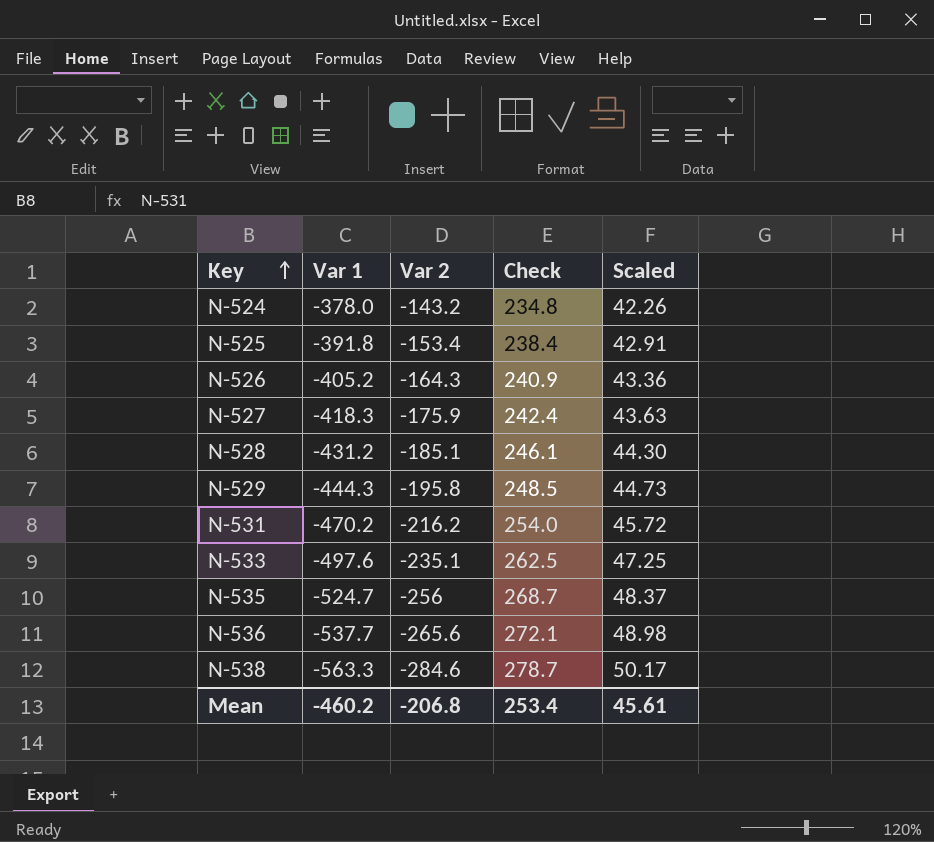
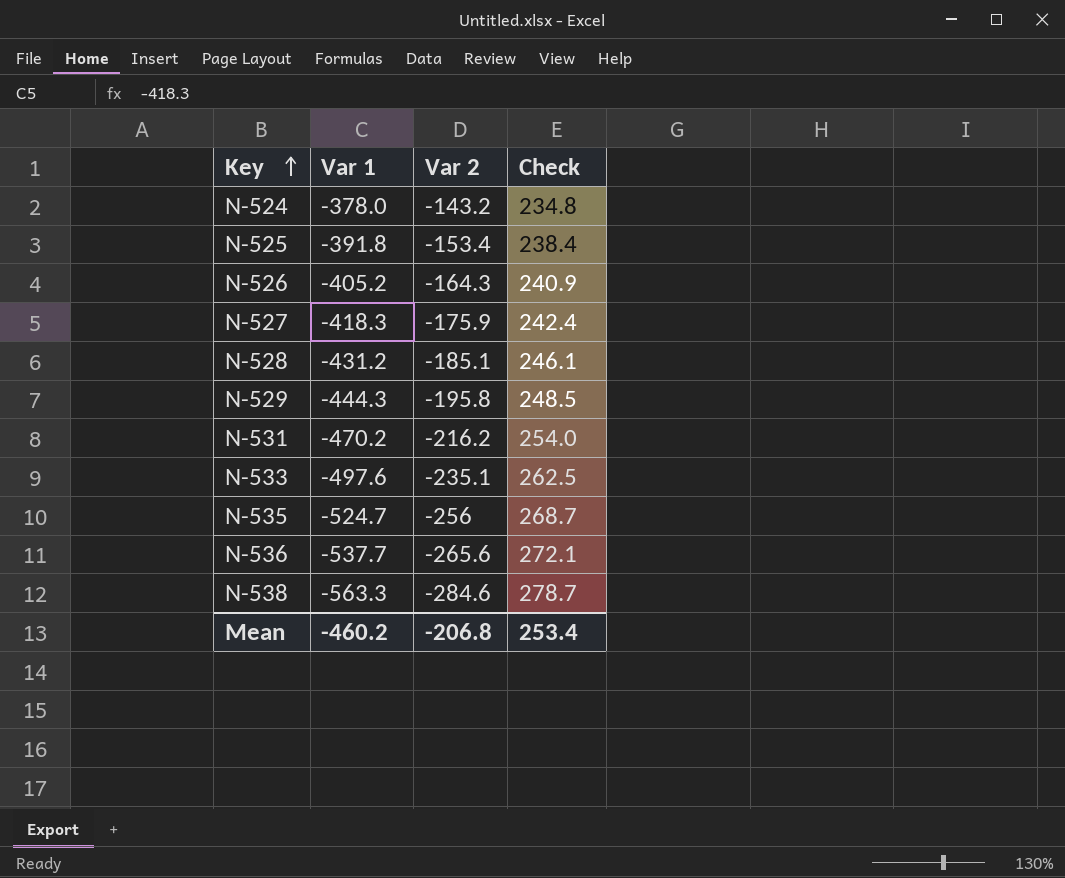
column Scaled | formula: [Check] * 0.18 -> none

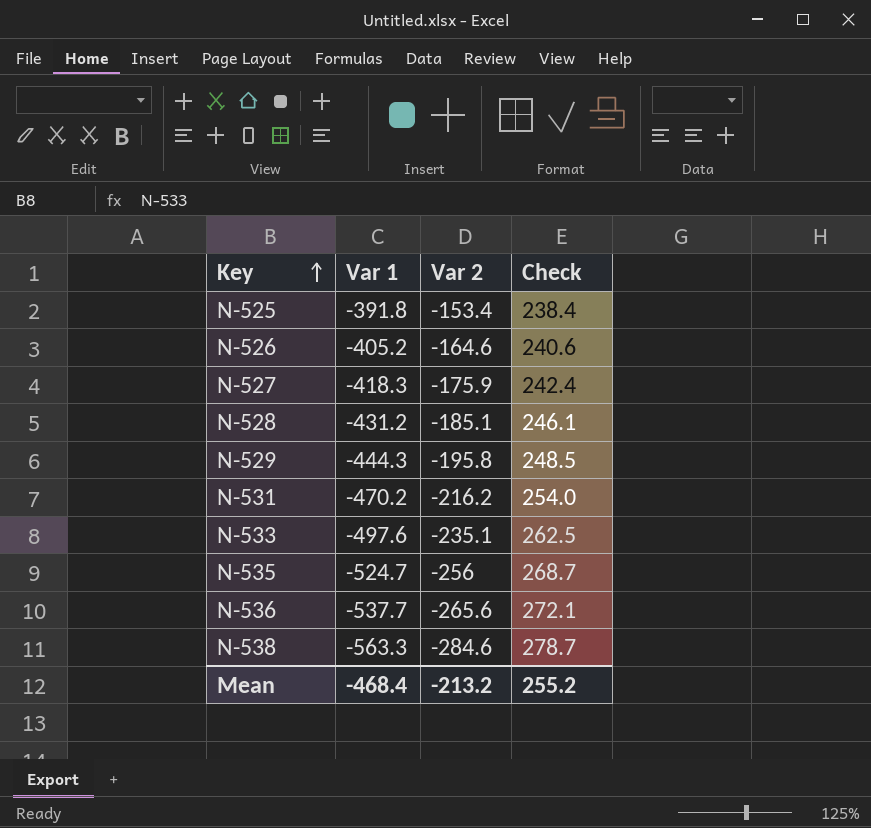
row N-524: -378.0 | -143.2 | 234.8 -> none
N-526 | Var 2: -164.3 -> -164.6
N-526 | Check: 240.9 -> 240.6
Mean | Var 1: -460.2 -> -468.4
Mean | Var 2: -206.8 -> -213.2
Mean | Check: 253.4 -> 255.2

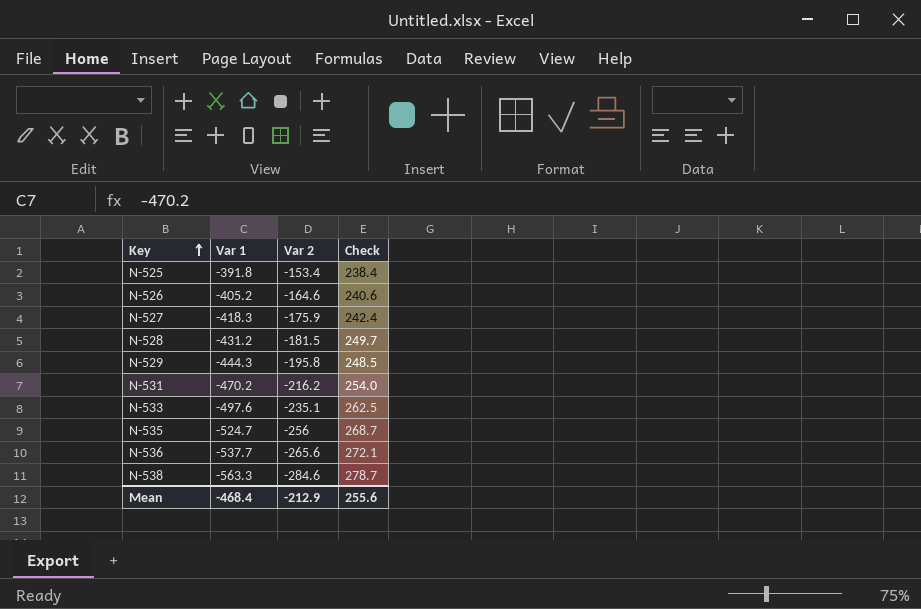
N-528 | Var 2: -185.1 -> -181.5
N-528 | Check: 246.1 -> 249.7
Mean | Var 2: -213.2 -> -212.9
Mean | Check: 255.2 -> 255.6

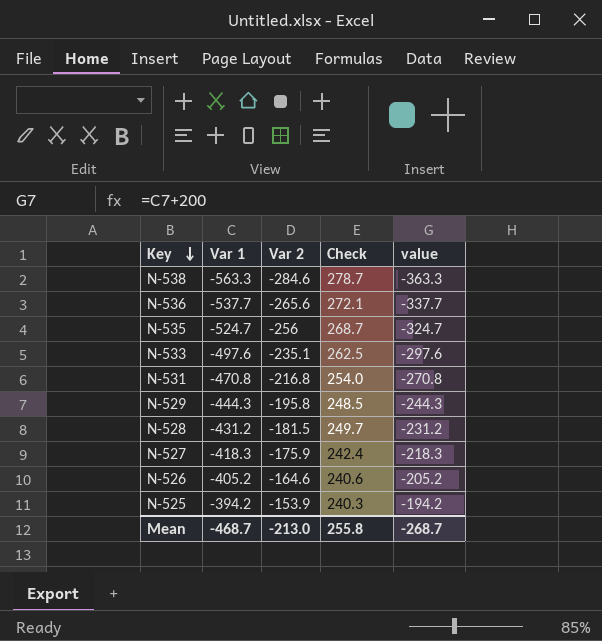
row order: Key ascending -> Key descending
column value | formula: none -> [Var 1] + 200
N-531 | Var 1: -470.2 -> -470.8
N-531 | Var 2: -216.2 -> -216.8
N-525 | Var 1: -391.8 -> -394.2
N-525 | Var 2: -153.4 -> -153.9
N-525 | Check: 238.4 -> 240.3
Mean | Var 1: -468.4 -> -468.7
Mean | Var 2: -212.9 -> -213.0
Mean | Check: 255.6 -> 255.8

